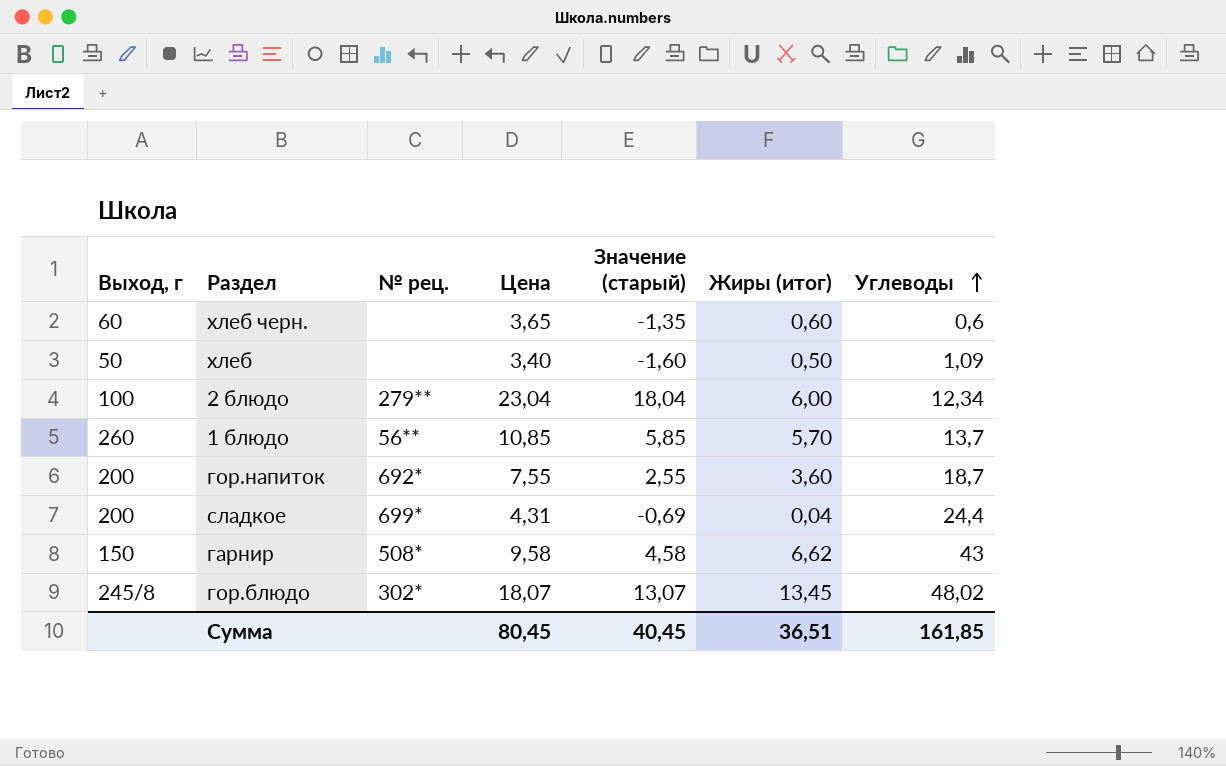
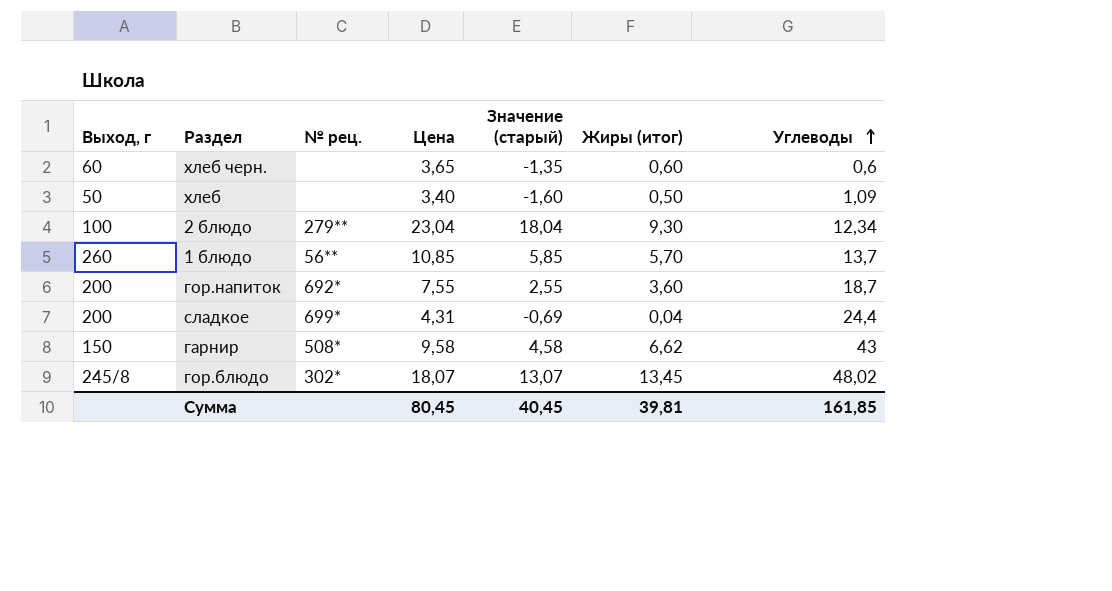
2 блюдо | Жиры (итог): 6,00 -> 9,30
Сумма | Жиры (итог): 36,51 -> 39,81

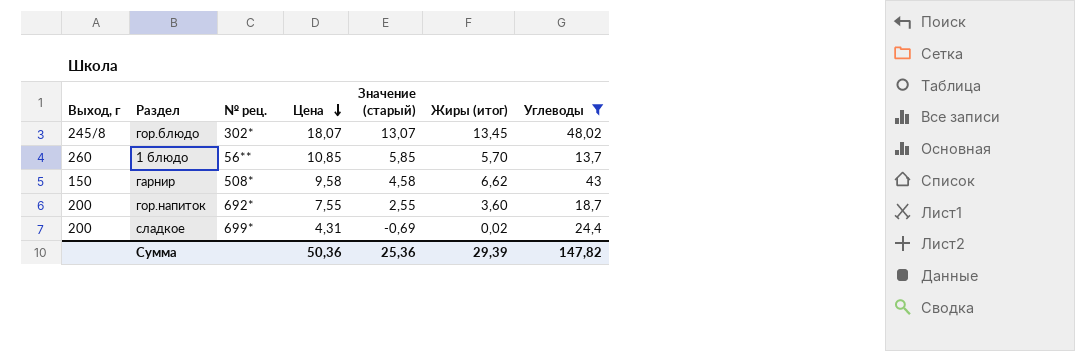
filter: none -> Углеводы >= 13,7
row order: Углеводы ascending -> Цена descending
сладкое | Жиры (итог): 0,04 -> 0,02
Сумма | Цена: 80,45 -> 50,36
Сумма | Значение (старый): 40,45 -> 25,36
Сумма | Жиры (итог): 39,81 -> 29,39
Сумма | Углеводы: 161,85 -> 147,82

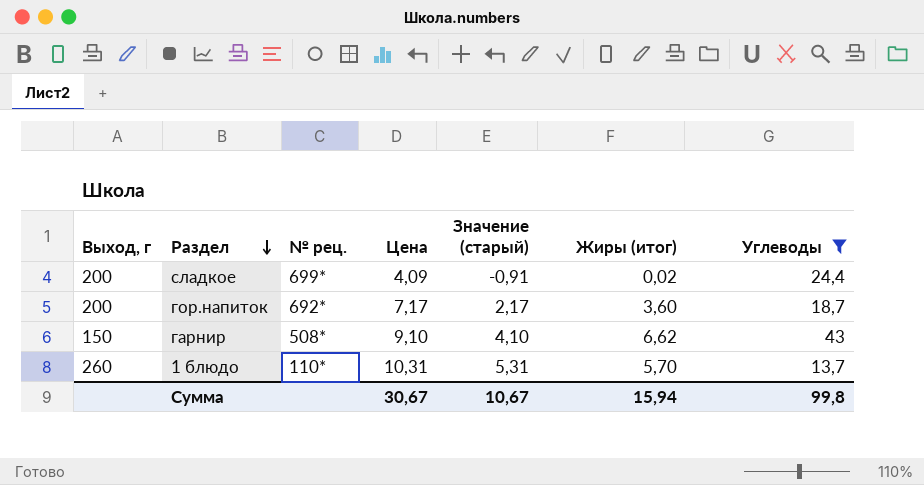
row order: Цена descending -> Раздел descending
row гор.блюдо: 245/8 | 302* | 18,07 | 13,07 | 13,45 | 48,02 -> none
сладкое | Цена: 4,31 -> 4,09
сладкое | Значение (старый): -0,69 -> -0,91
гор.напиток | Цена: 7,55 -> 7,17
гор.напиток | Значение (старый): 2,55 -> 2,17
гарнир | Цена: 9,58 -> 9,10
гарнир | Значение (старый): 4,58 -> 4,10
1 блюдо | № рец.: 56** -> 110*
1 блюдо | Цена: 10,85 -> 10,31
1 блюдо | Значение (старый): 5,85 -> 5,31
Сумма | Цена: 50,36 -> 30,67
Сумма | Значение (старый): 25,36 -> 10,67
Сумма | Жиры (итог): 29,39 -> 15,94
Сумма | Углеводы: 147,82 -> 99,8

